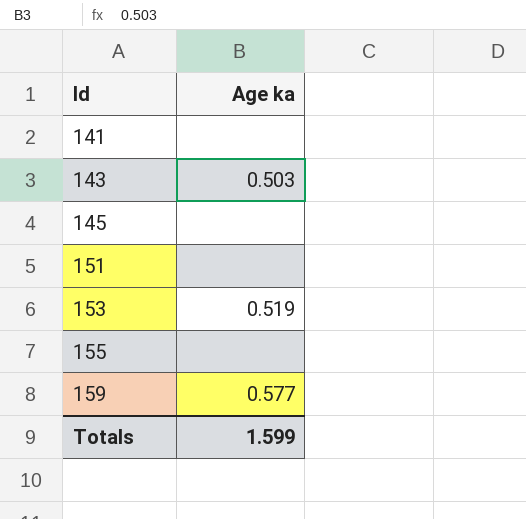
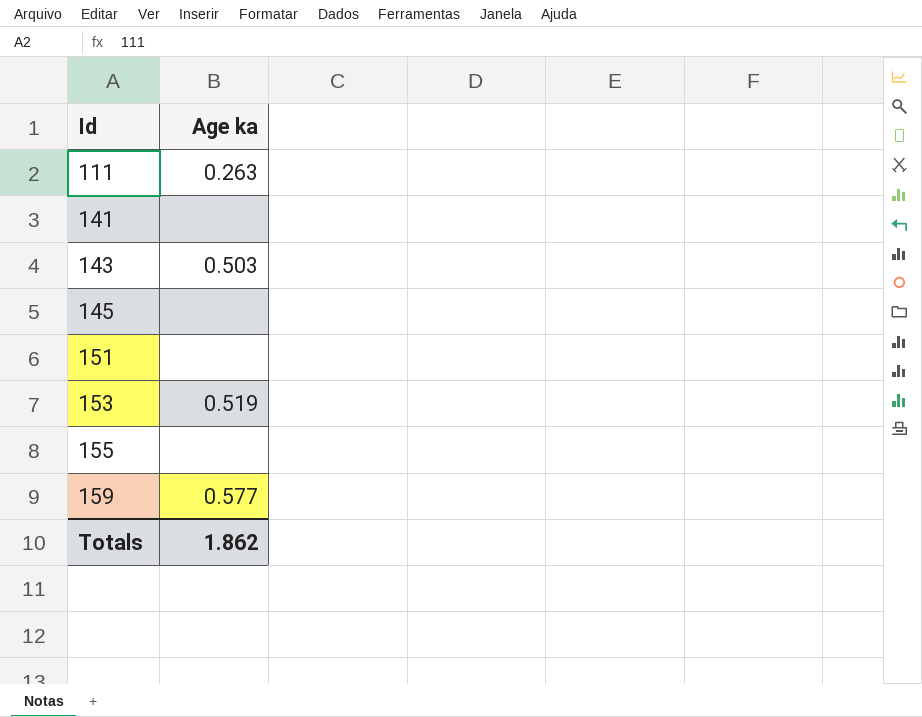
row 111: none -> 0.263
Totals | Age ka: 1.599 -> 1.862

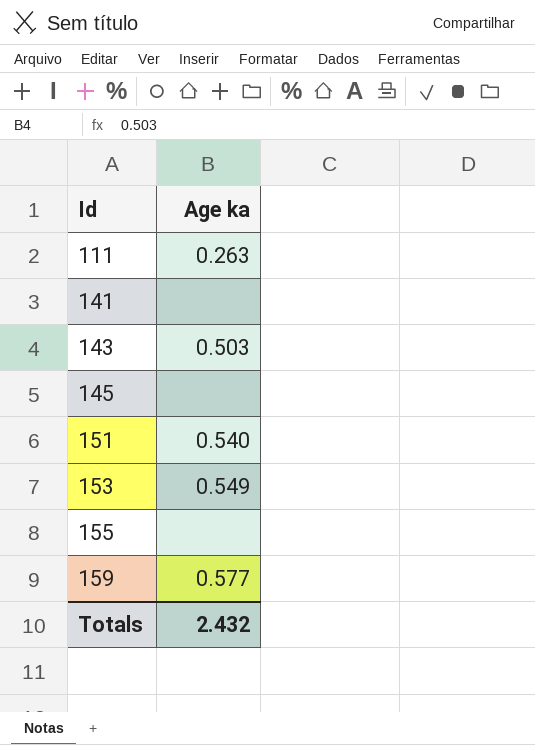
151 | Age ka: none -> 0.540
153 | Age ka: 0.519 -> 0.549
Totals | Age ka: 1.862 -> 2.432

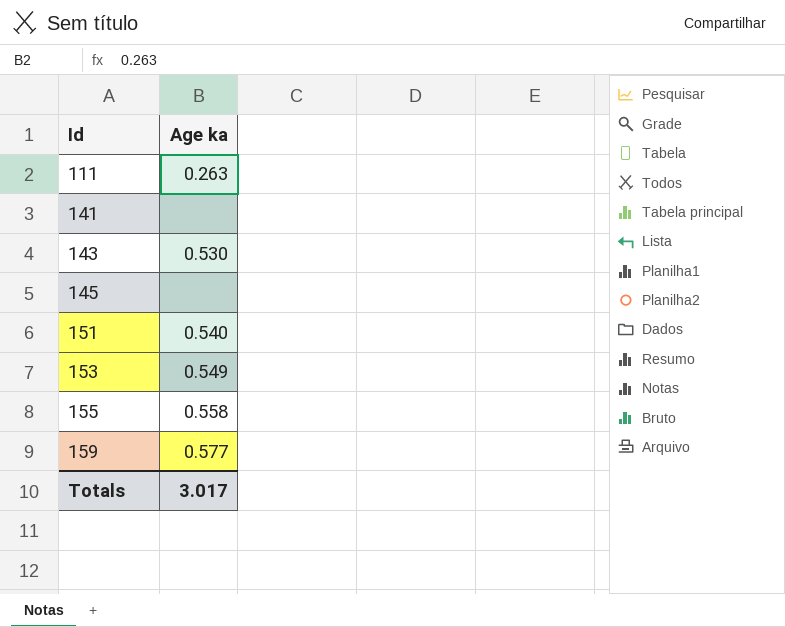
143 | Age ka: 0.503 -> 0.530
155 | Age ka: none -> 0.558
Totals | Age ka: 2.432 -> 3.017

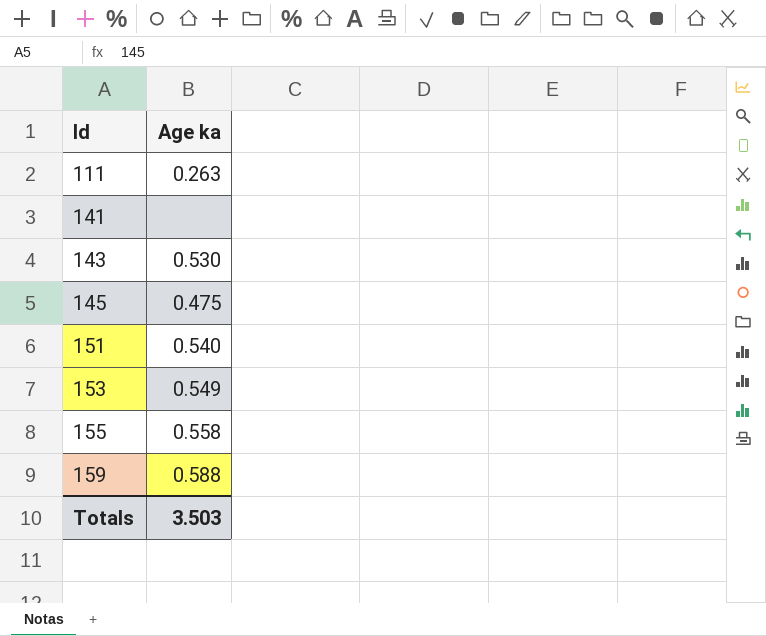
145 | Age ka: none -> 0.475
159 | Age ka: 0.577 -> 0.588
Totals | Age ka: 3.017 -> 3.503

